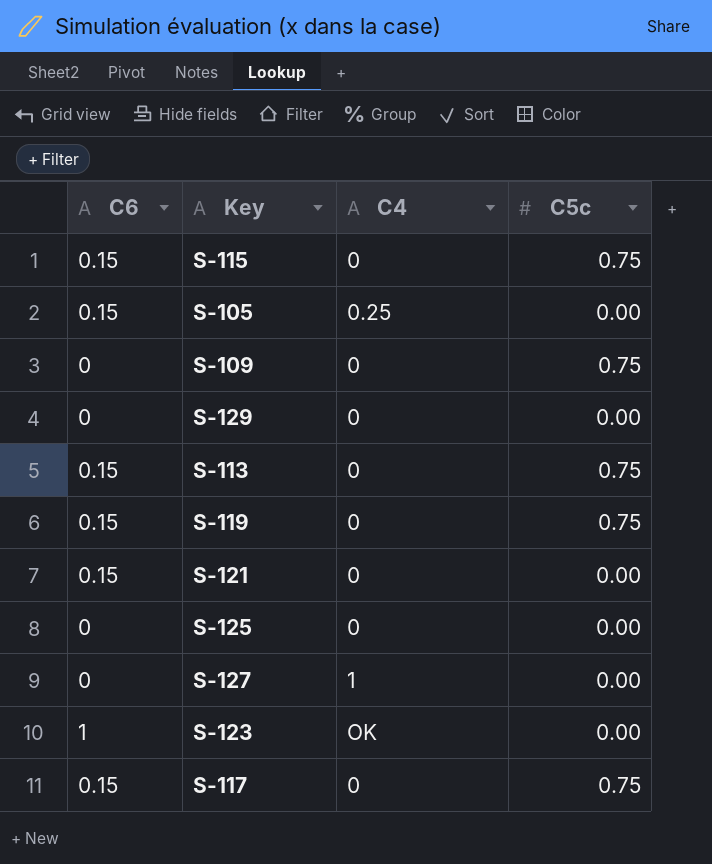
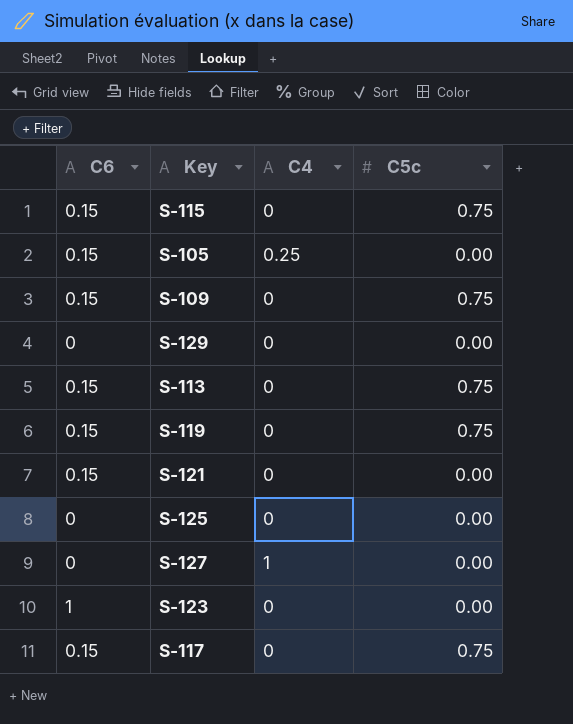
S-109 | C6: 0 -> 0.15
S-123 | C4: OK -> 0

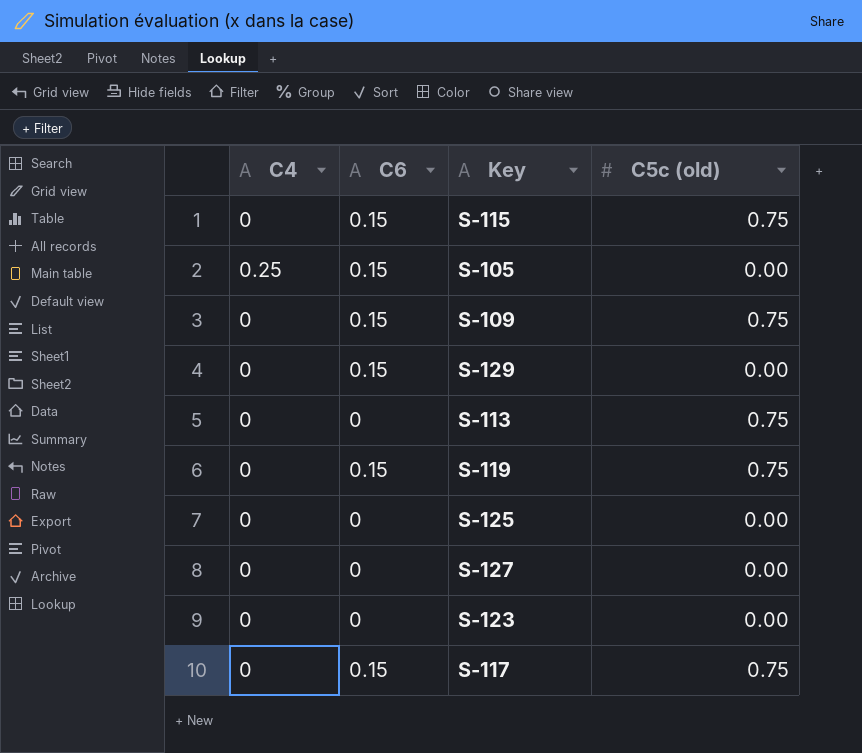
column C4 | position: 3 -> 1
column name: C5c -> C5c (old)
row S-121: 0.15 | 0 | 0.00 -> none
S-129 | C6: 0 -> 0.15
S-113 | C6: 0.15 -> 0
S-127 | C4: 1 -> 0
S-123 | C6: 1 -> 0

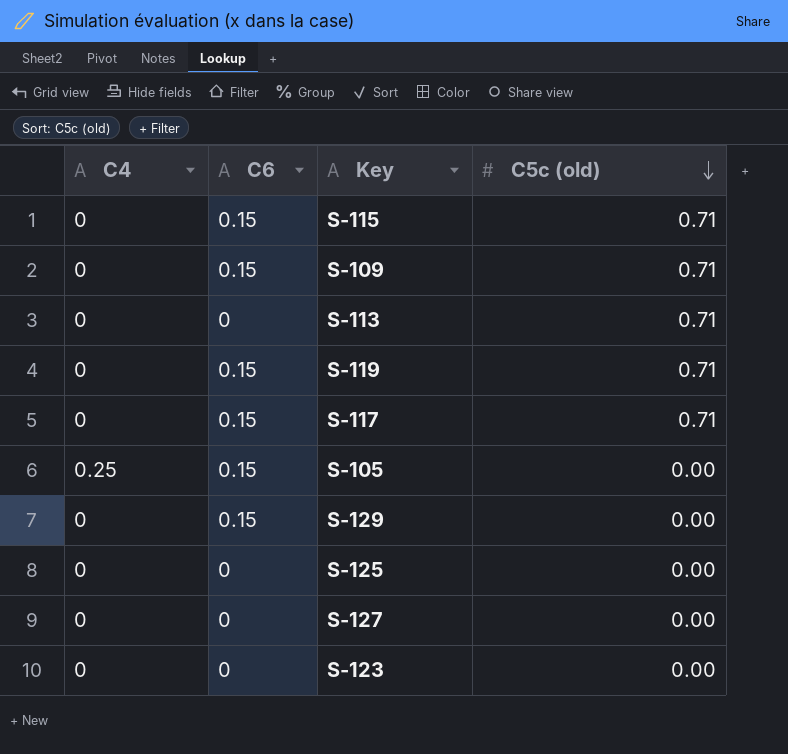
row order: none -> C5c (old) descending
S-115 | C5c (old): 0.75 -> 0.71
S-109 | C5c (old): 0.75 -> 0.71
S-113 | C5c (old): 0.75 -> 0.71
S-119 | C5c (old): 0.75 -> 0.71
S-117 | C5c (old): 0.75 -> 0.71

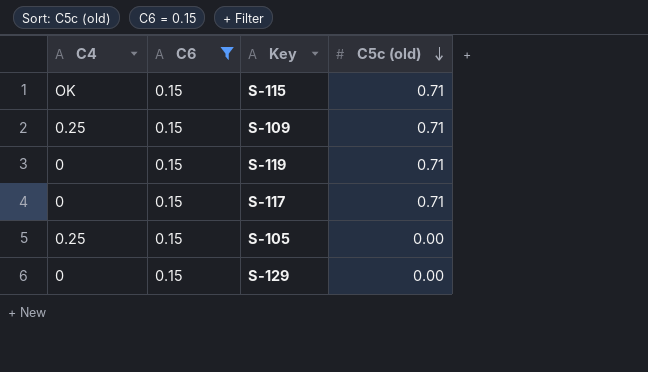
filter: none -> C6 = 0.15
S-115 | C4: 0 -> OK
S-109 | C4: 0 -> 0.25

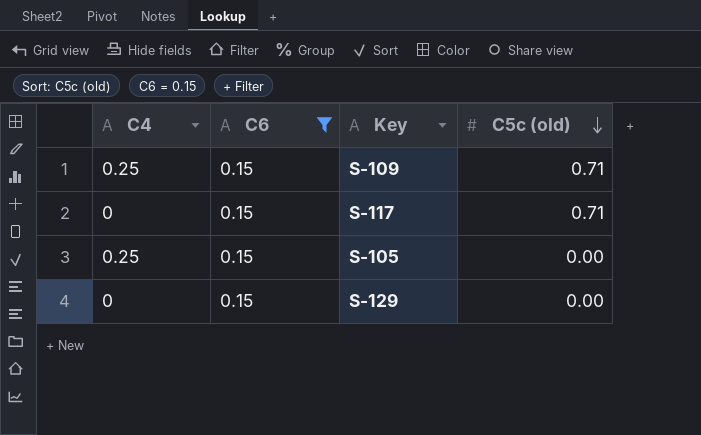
row S-115: OK | 0.15 | 0.71 -> none
row S-119: 0 | 0.15 | 0.71 -> none

